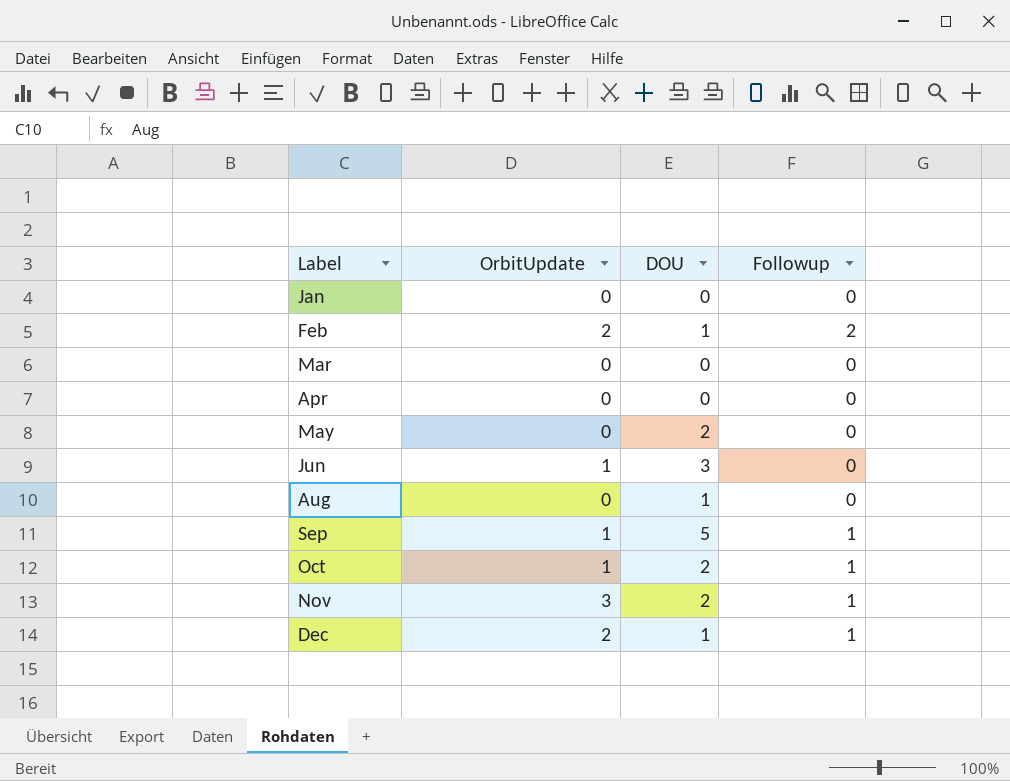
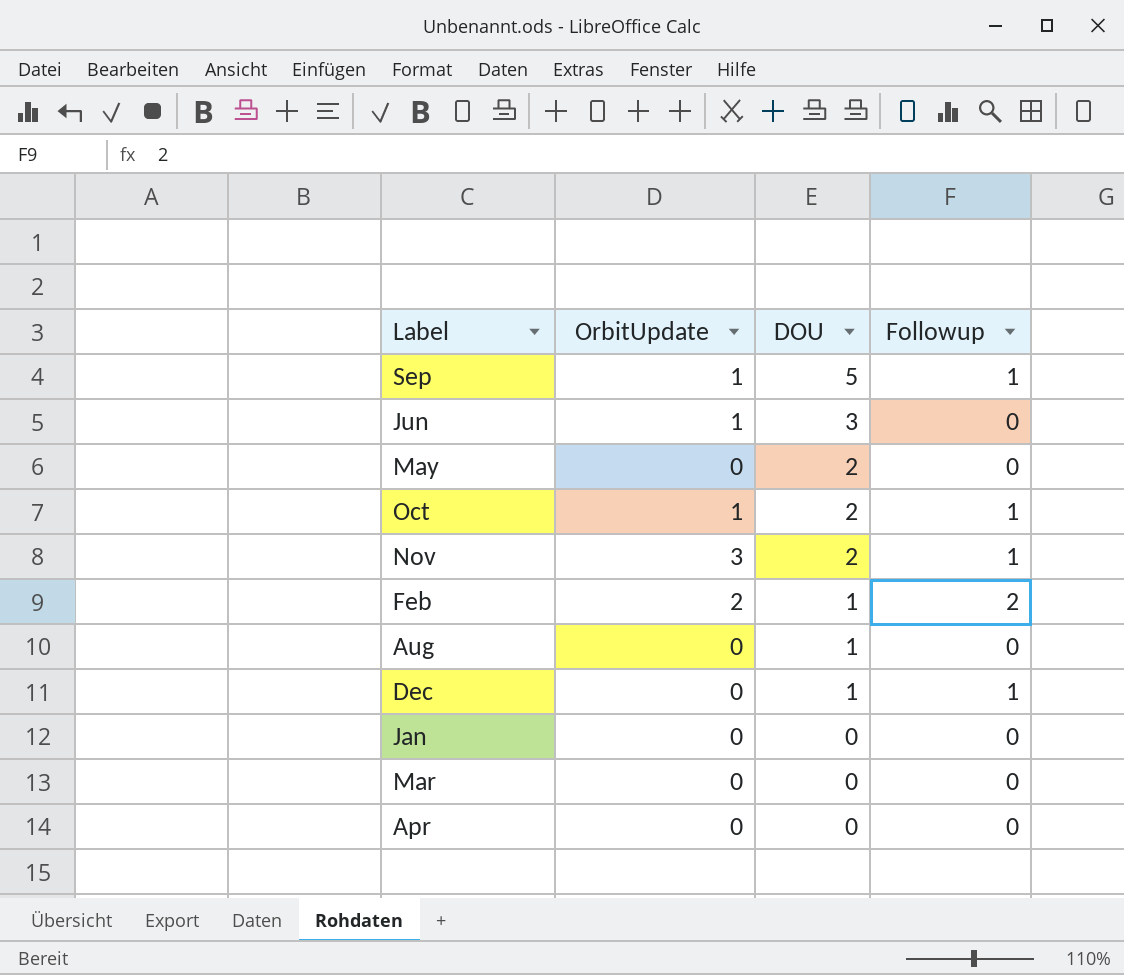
row order: Label ascending -> DOU descending
Dec | OrbitUpdate: 2 -> 0

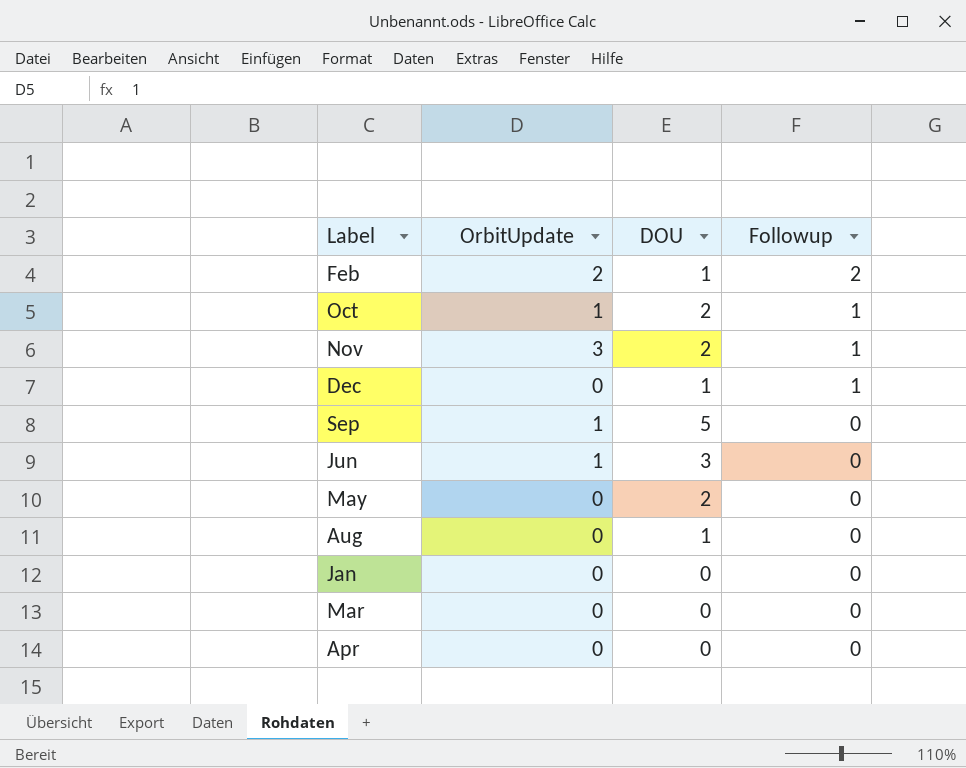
row order: DOU descending -> Followup descending
Sep | Followup: 1 -> 0

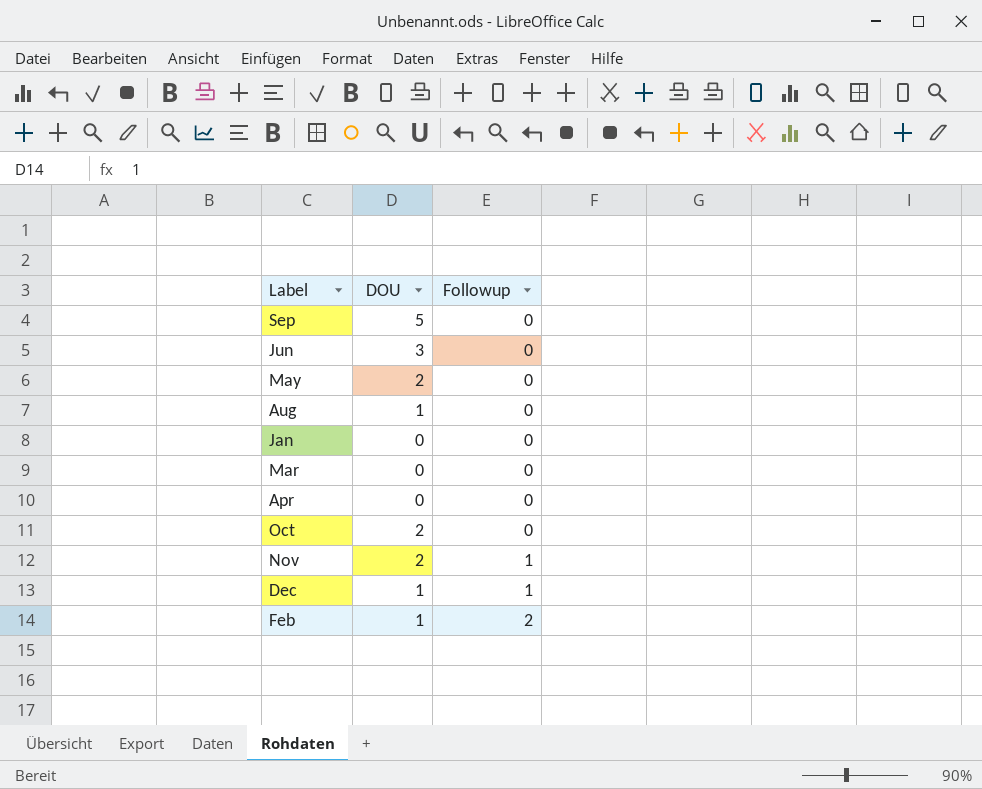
row order: Followup descending -> Followup ascending
column OrbitUpdate | position: 2 -> none
Oct | Followup: 1 -> 0

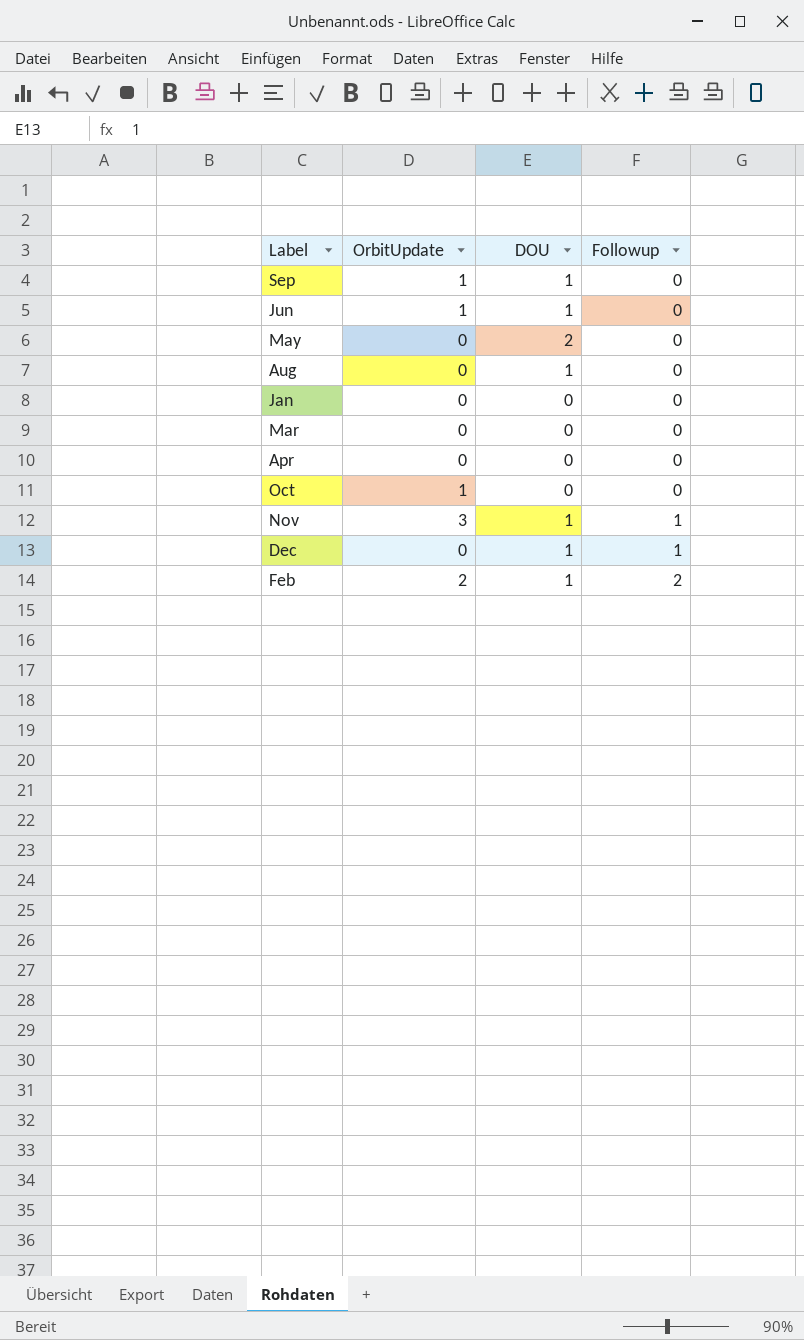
column OrbitUpdate | position: none -> 2
Sep | DOU: 5 -> 1
Jun | DOU: 3 -> 1
Oct | DOU: 2 -> 0
Nov | DOU: 2 -> 1

